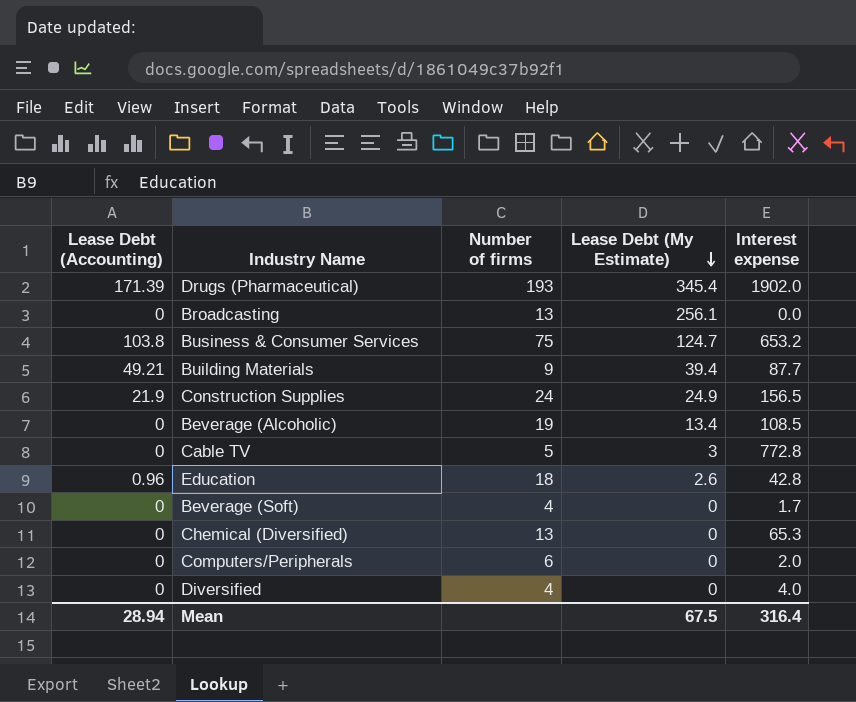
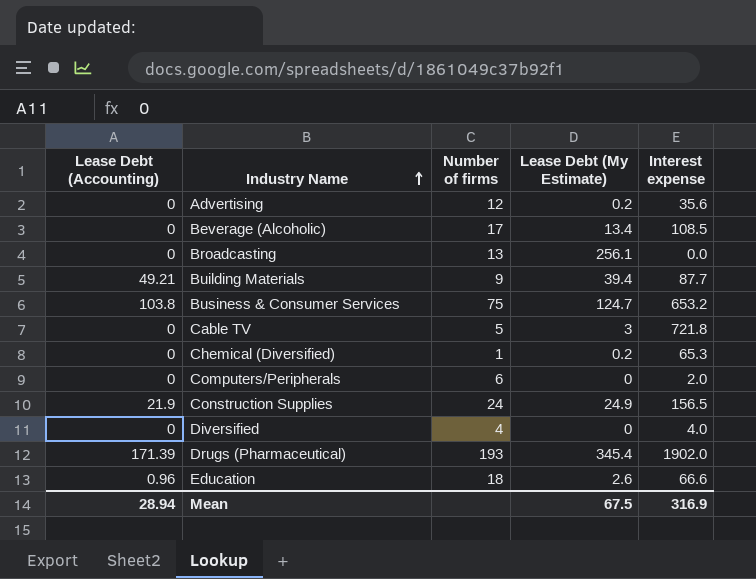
row order: Lease Debt (My Estimate) descending -> Industry Name ascending
row Beverage (Soft): 0 | 4 | 0 | 1.7 -> none
row Advertising: none -> 0 | 12 | 0.2 | 35.6
Beverage (Alcoholic) | Number of firms: 19 -> 17
Cable TV | Interest expense: 772.8 -> 721.8
Chemical (Diversified) | Number of firms: 13 -> 1
Chemical (Diversified) | Lease Debt (My Estimate): 0 -> 0.2
Education | Interest expense: 42.8 -> 66.6
Mean | Interest expense: 316.4 -> 316.9

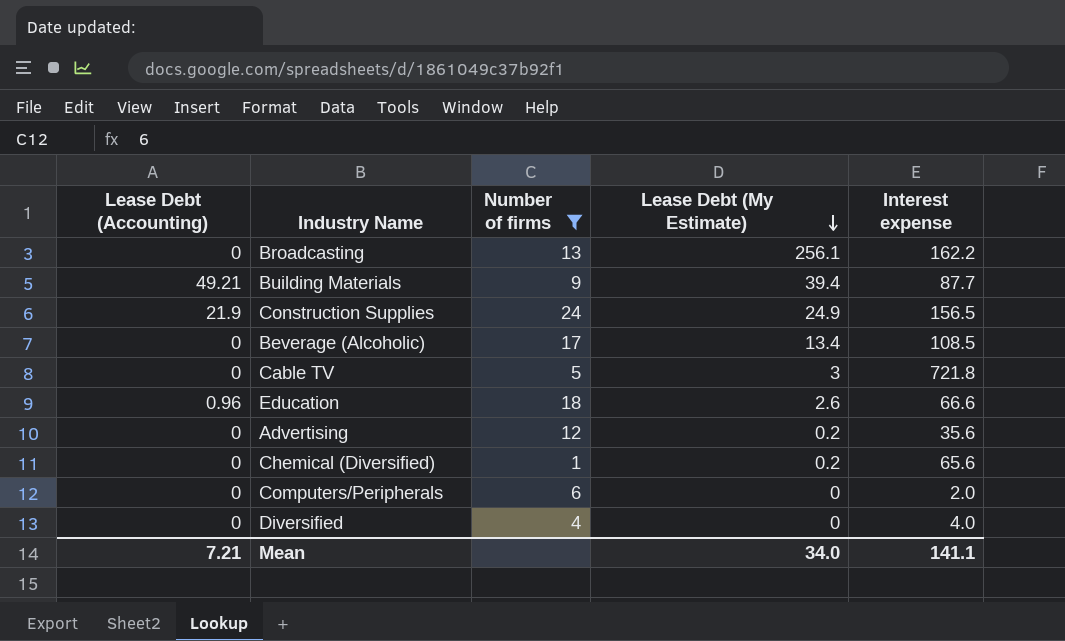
filter: none -> Number of firms <= 24
row order: Industry Name ascending -> Lease Debt (My Estimate) descending
Broadcasting | Interest expense: 0.0 -> 162.2
Chemical (Diversified) | Interest expense: 65.3 -> 65.6
Mean | Lease Debt (Accounting): 28.94 -> 7.21
Mean | Lease Debt (My Estimate): 67.5 -> 34.0
Mean | Interest expense: 316.9 -> 141.1

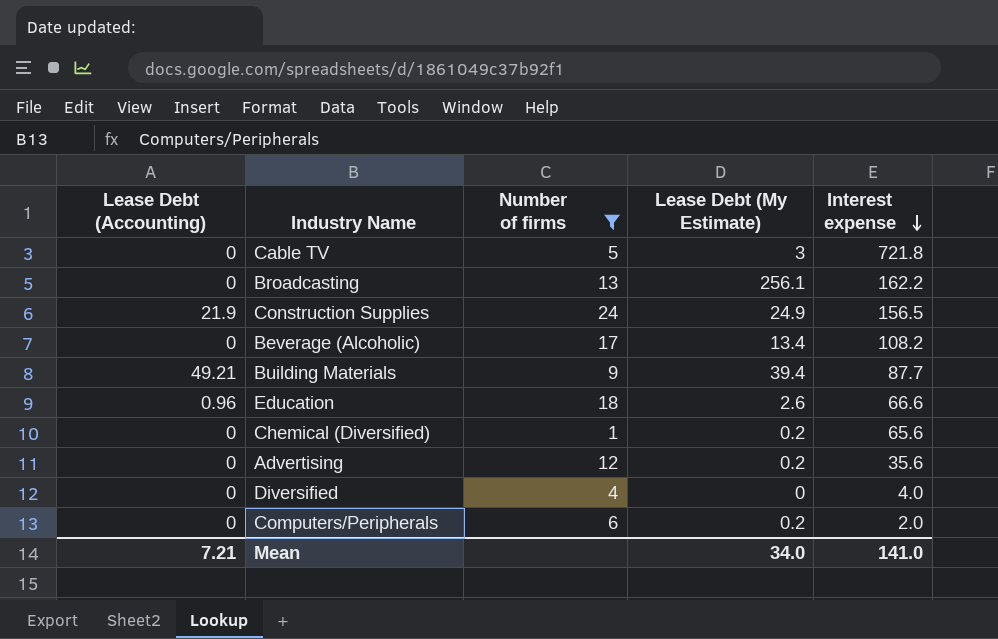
row order: Lease Debt (My Estimate) descending -> Interest expense descending
Beverage (Alcoholic) | Interest expense: 108.5 -> 108.2
Computers/Peripherals | Lease Debt (My Estimate): 0 -> 0.2
Mean | Interest expense: 141.1 -> 141.0

